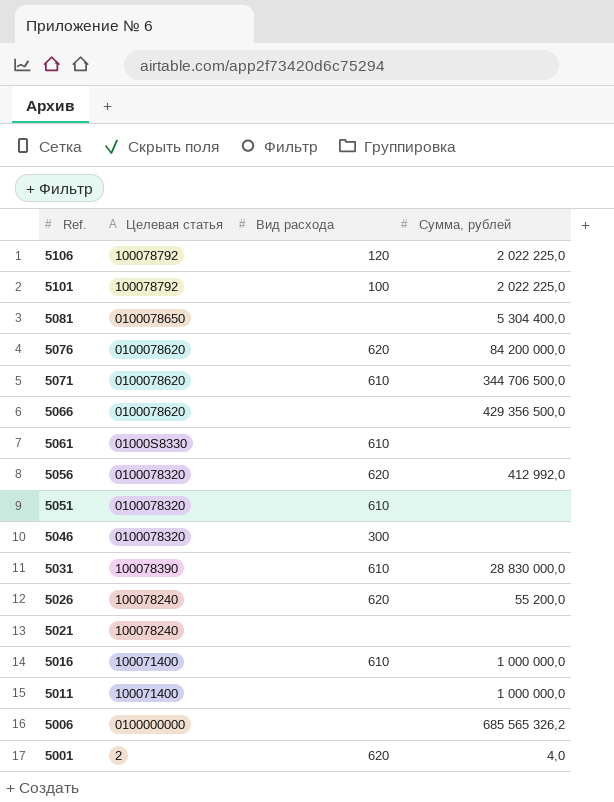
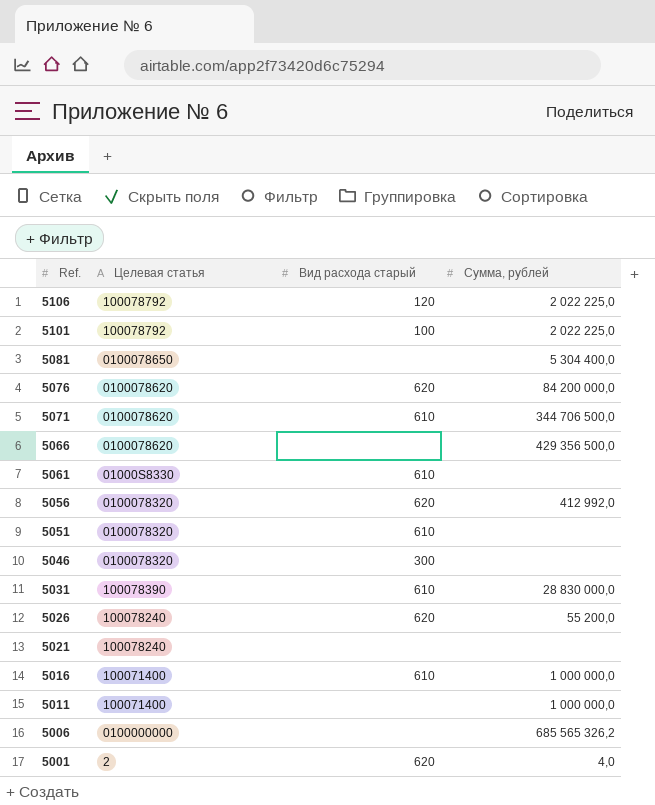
column name: Вид расхода -> Вид расхода старый

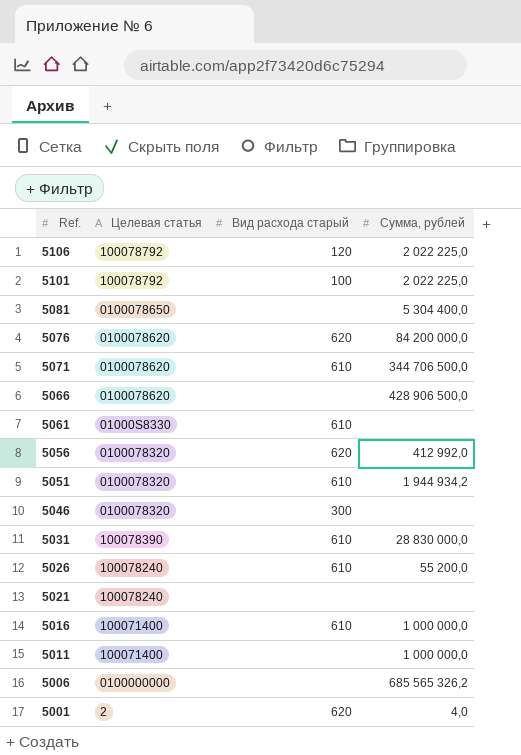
5066 | Сумма, рублей: 429 356 500,0 -> 428 906 500,0
5051 | Сумма, рублей: none -> 1 944 934,2
5026 | Вид расхода старый: 620 -> 610

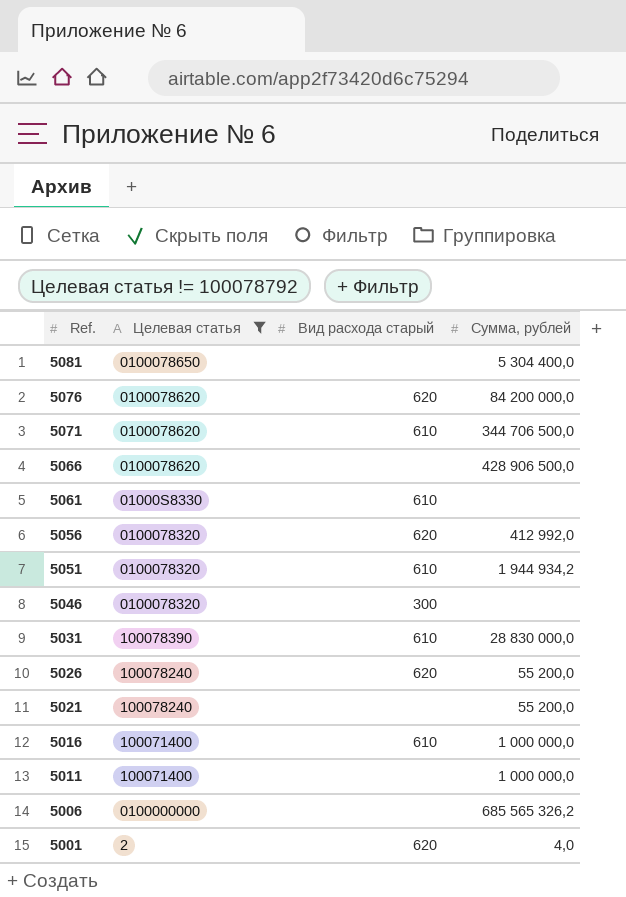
filter: none -> Целевая статья != 100078792
5026 | Вид расхода старый: 610 -> 620
5021 | Сумма, рублей: none -> 55 200,0

